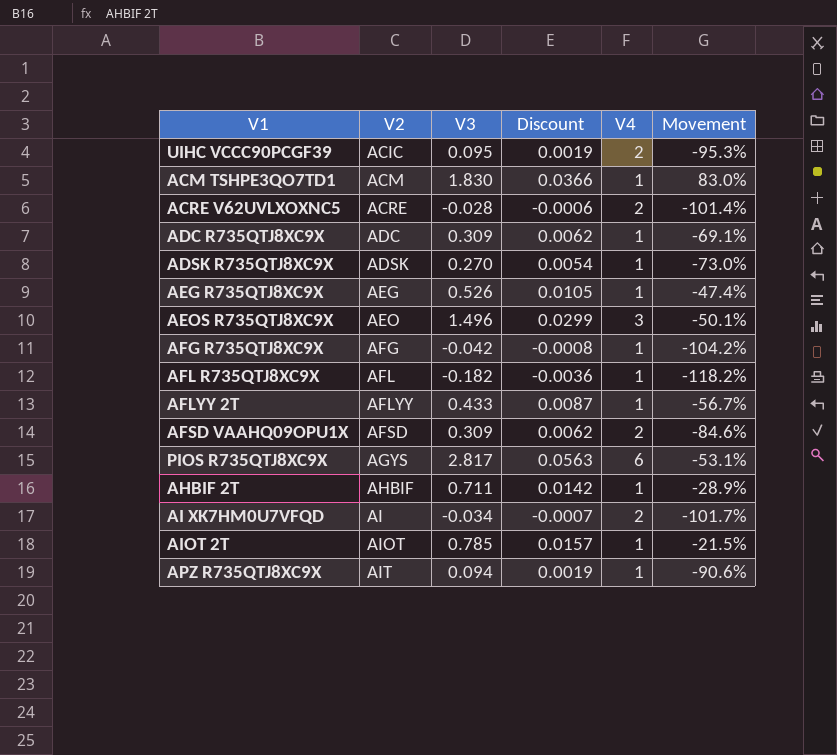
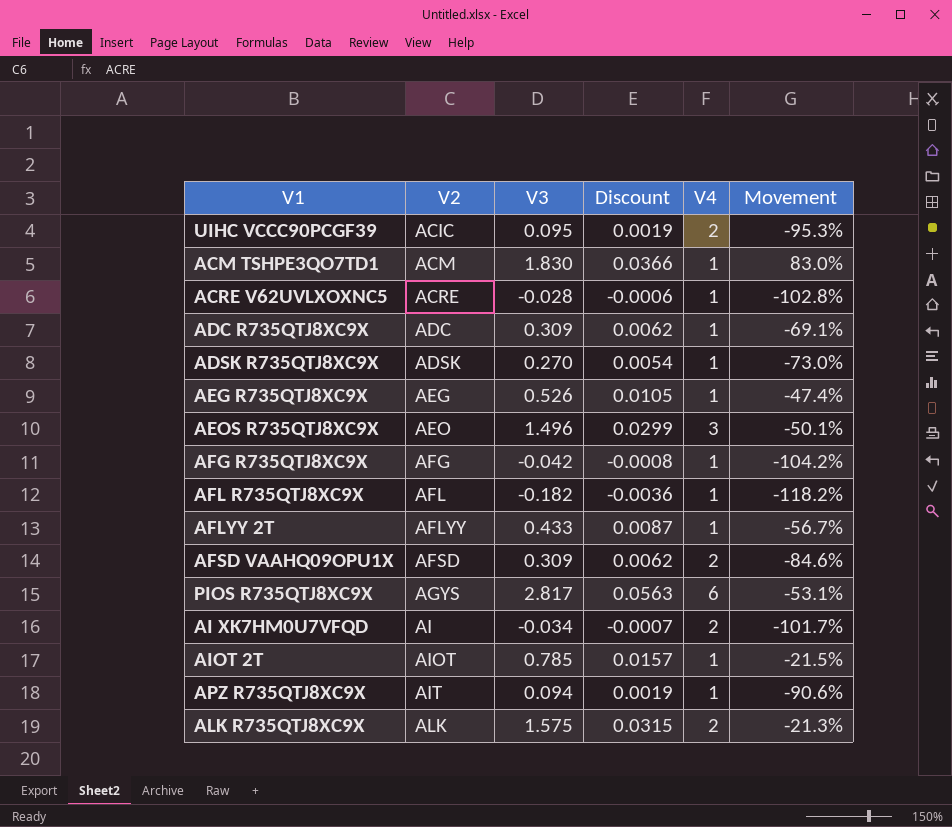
row AHBIF 2T: AHBIF | 0.711 | 0.0142 | 1 | -28.9% -> none
ACRE V62UVLXOXNC5 | V4: 2 -> 1
ACRE V62UVLXOXNC5 | Movement: -101.4% -> -102.8%
row ALK R735QTJ8XC9X: none -> ALK | 1.575 | 0.0315 | 2 | -21.3%

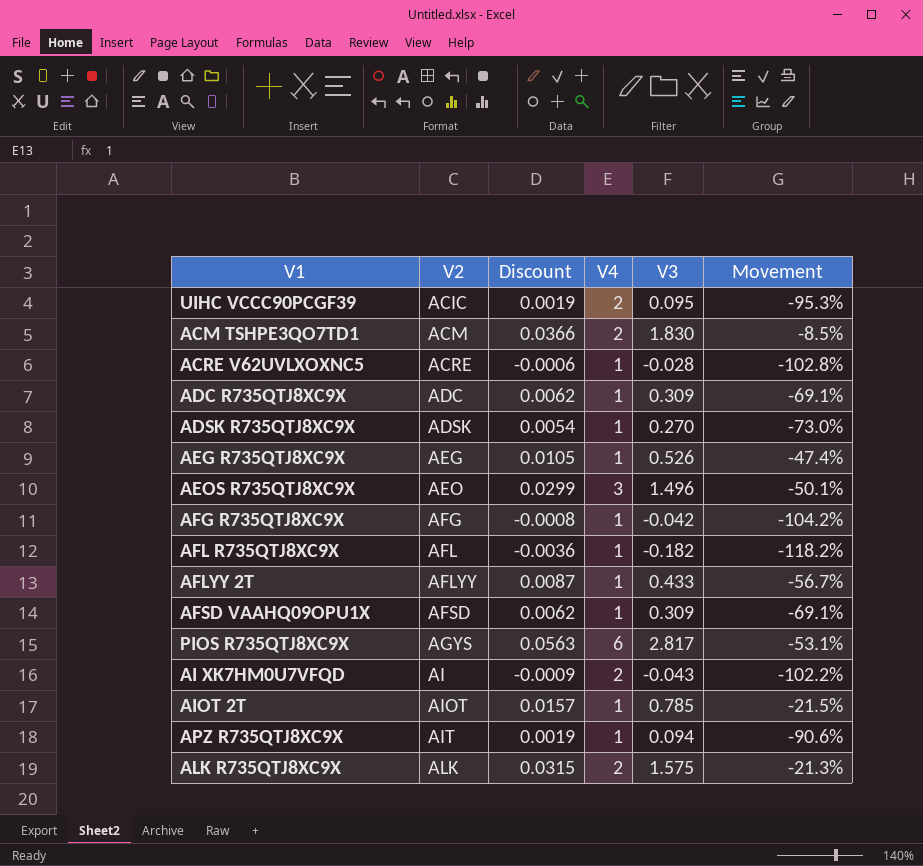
column V3 | position: 3 -> 5
ACM TSHPE3QO7TD1 | V4: 1 -> 2
ACM TSHPE3QO7TD1 | Movement: 83.0% -> -8.5%
AFSD VAAHQ09OPU1X | V4: 2 -> 1
AFSD VAAHQ09OPU1X | Movement: -84.6% -> -69.1%
AI XK7HM0U7VFQD | Discount: -0.0007 -> -0.0009
AI XK7HM0U7VFQD | V3: -0.034 -> -0.043
AI XK7HM0U7VFQD | Movement: -101.7% -> -102.2%

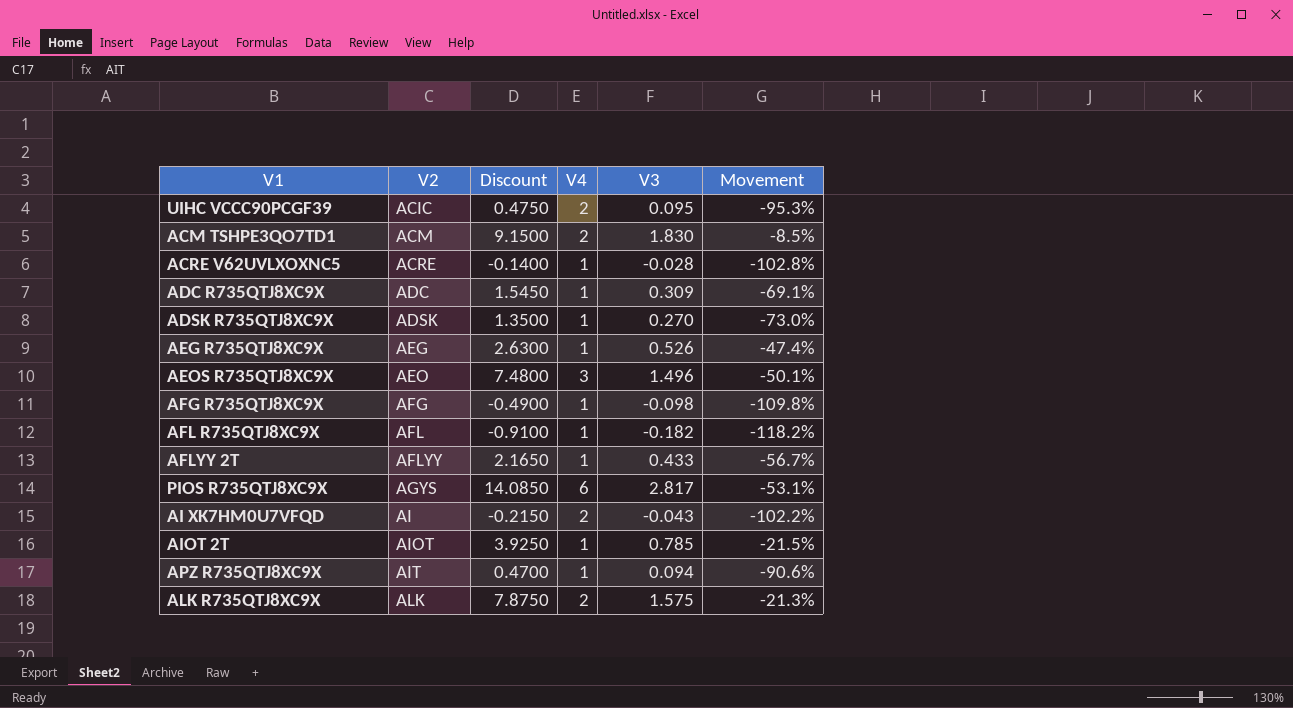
column Discount | formula: [V3] * 0.02 -> [V3] * 5
row AFSD VAAHQ09OPU1X: AFSD | 0.0062 | 1 | 0.309 | -69.1% -> none
AFG R735QTJ8XC9X | V3: -0.042 -> -0.098
AFG R735QTJ8XC9X | Movement: -104.2% -> -109.8%

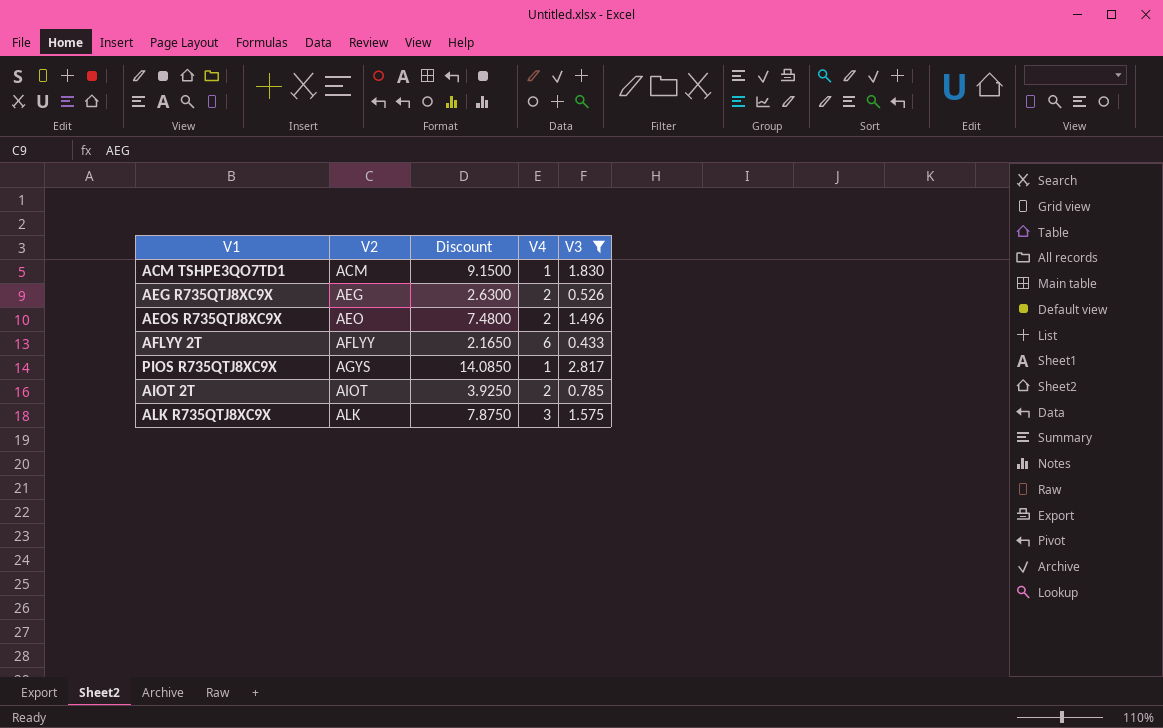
filter: none -> V3 >= 0.433
column Movement | formula: ([V3] - [V4]) / [V4] -> none
ACM TSHPE3QO7TD1 | V4: 2 -> 1
AEG R735QTJ8XC9X | V4: 1 -> 2
AEOS R735QTJ8XC9X | V4: 3 -> 2
AFLYY 2T | V4: 1 -> 6
PIOS R735QTJ8XC9X | V4: 6 -> 1
AIOT 2T | V4: 1 -> 2
ALK R735QTJ8XC9X | V4: 2 -> 3

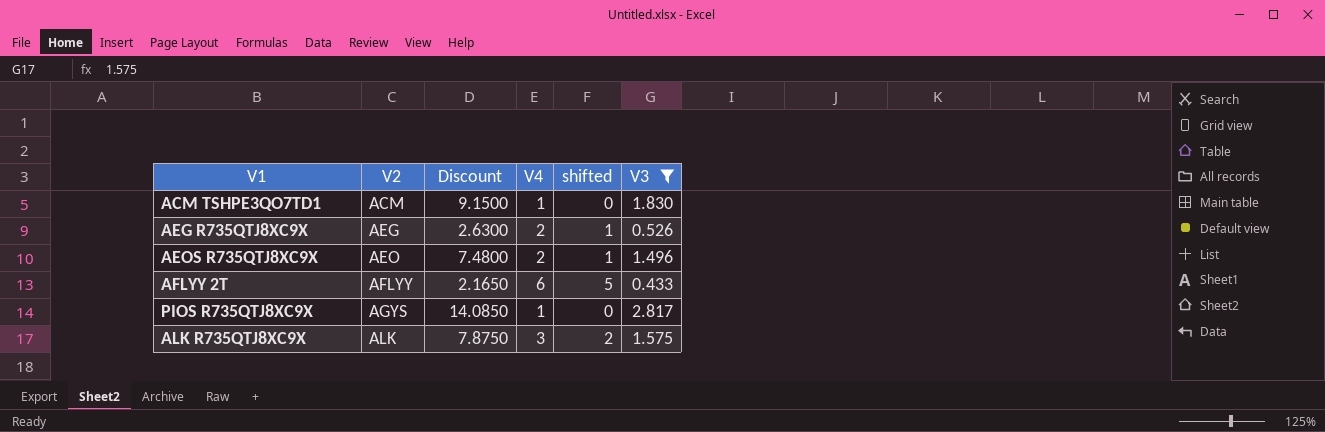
column shifted | formula: none -> [V4] - 1
row AIOT 2T: AIOT | 3.9250 | 2 | 0.785 -> none

